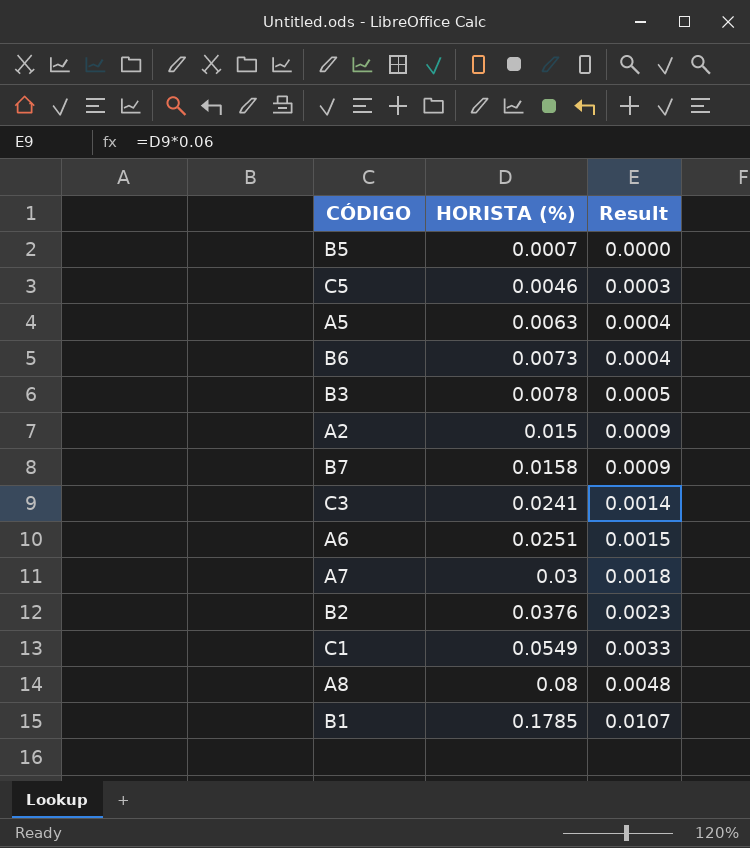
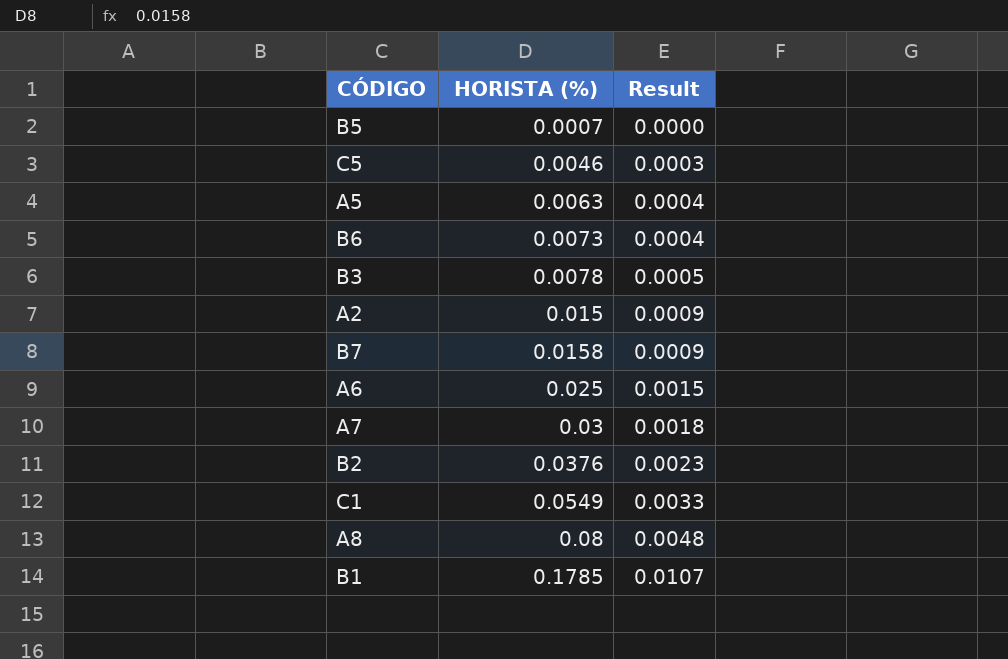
row C3: 0.0241 | 0.0014 -> none
A6 | HORISTA (%): 0.0251 -> 0.025

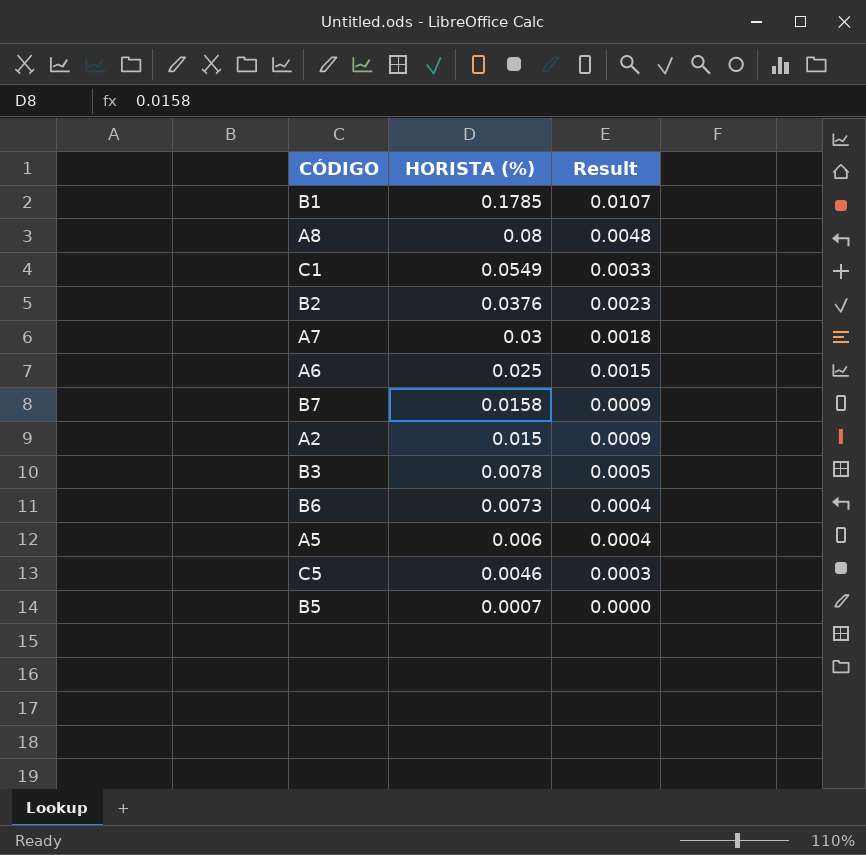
row order: HORISTA (%) ascending -> HORISTA (%) descending
A5 | HORISTA (%): 0.0063 -> 0.006

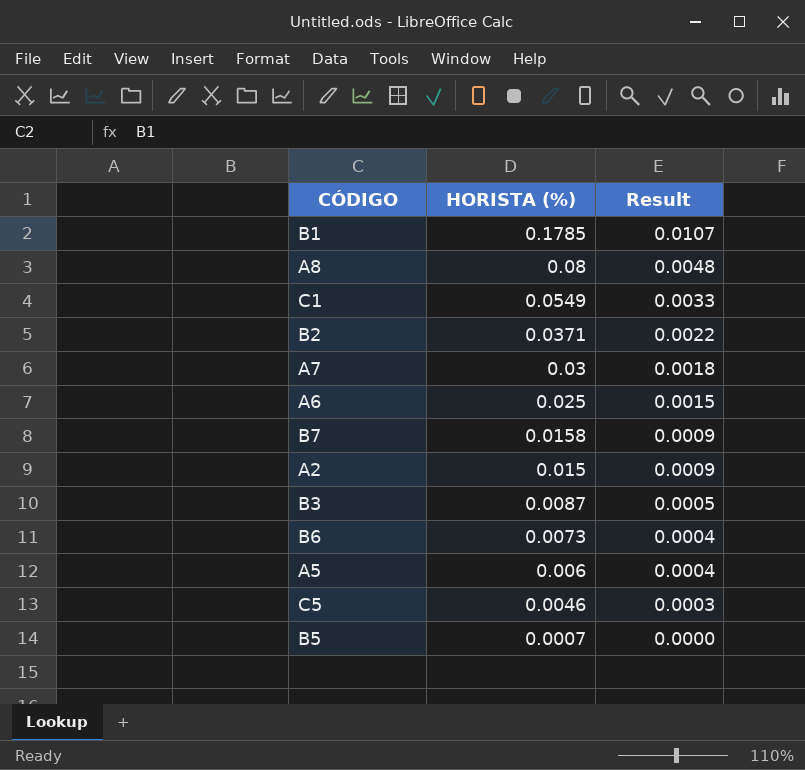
B2 | HORISTA (%): 0.0376 -> 0.0371
B2 | Result: 0.0023 -> 0.0022
B3 | HORISTA (%): 0.0078 -> 0.0087

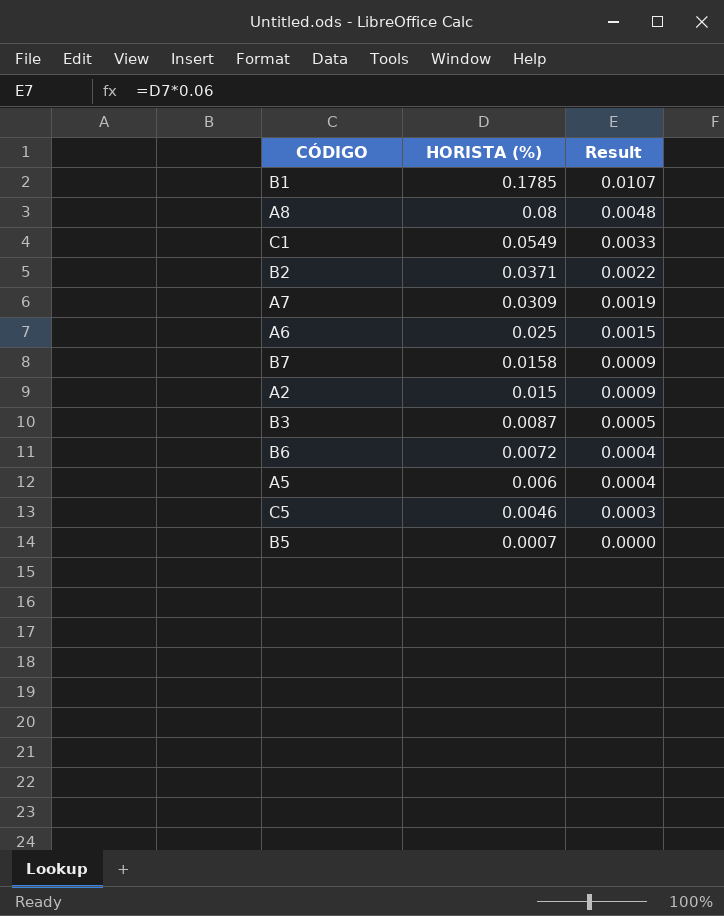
A7 | HORISTA (%): 0.03 -> 0.0309
A7 | Result: 0.0018 -> 0.0019
B6 | HORISTA (%): 0.0073 -> 0.0072

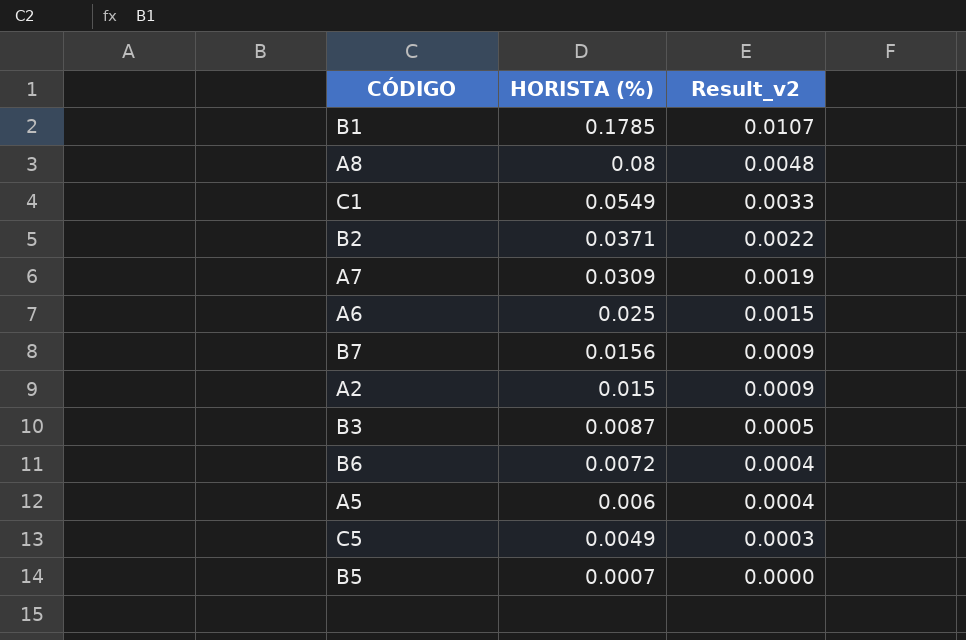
column name: Result -> Result_v2
B7 | HORISTA (%): 0.0158 -> 0.0156
C5 | HORISTA (%): 0.0046 -> 0.0049

